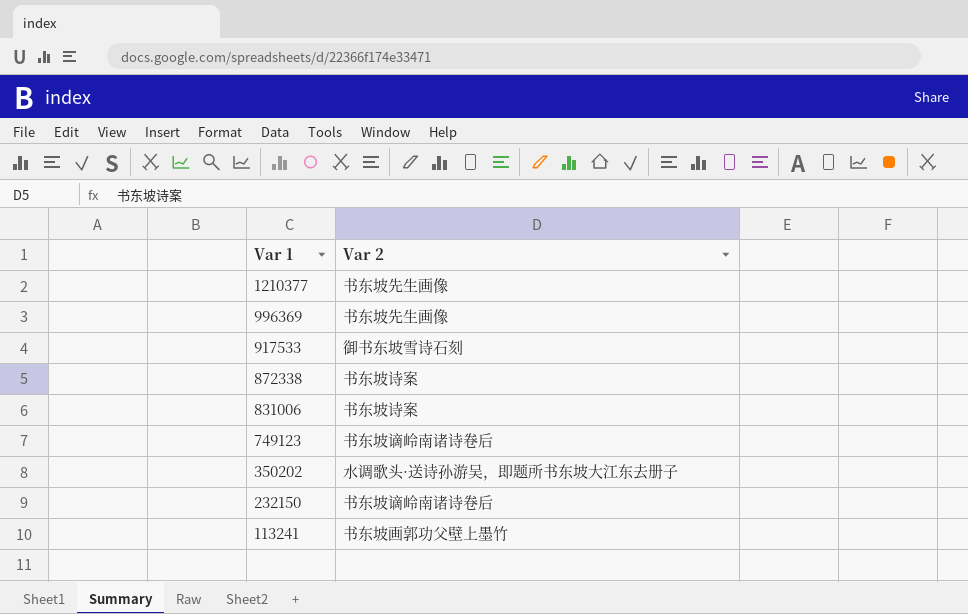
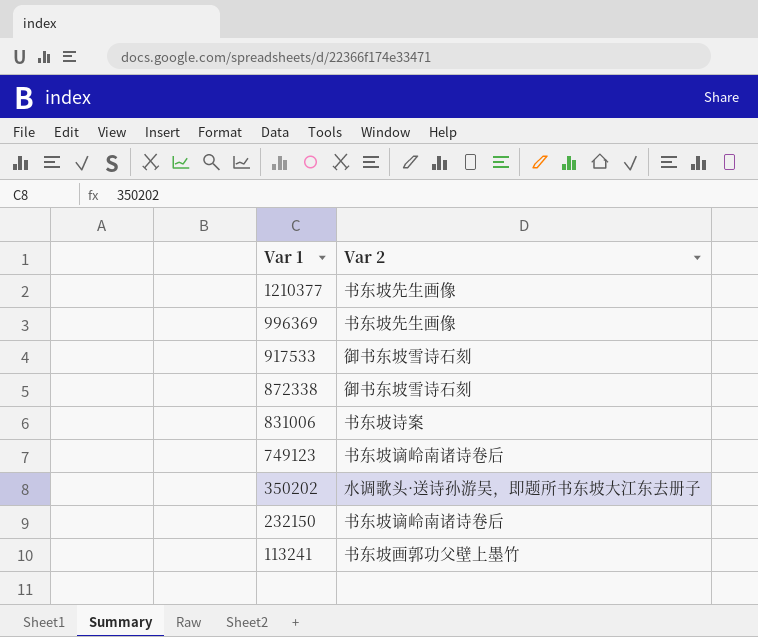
872338 | Var 2: 书东坡诗案 -> 御书东坡雪诗石刻

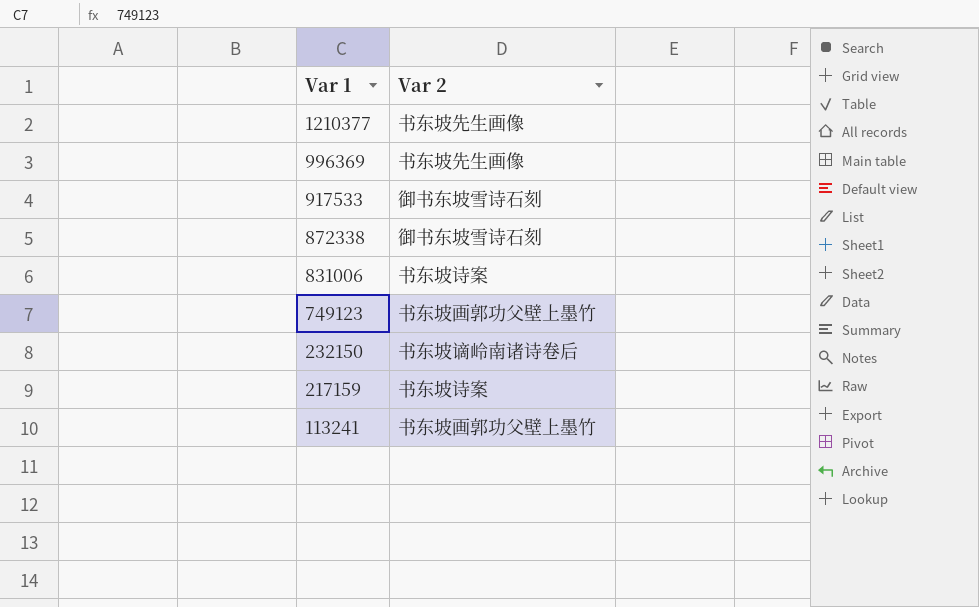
row 350202: 水调歌头·送诗孙游吴，即题所书东坡大江东去册子 -> none
749123 | Var 2: 书东坡谪岭南诸诗卷后 -> 书东坡画郭功父壁上墨竹
row 217159: none -> 书东坡诗案

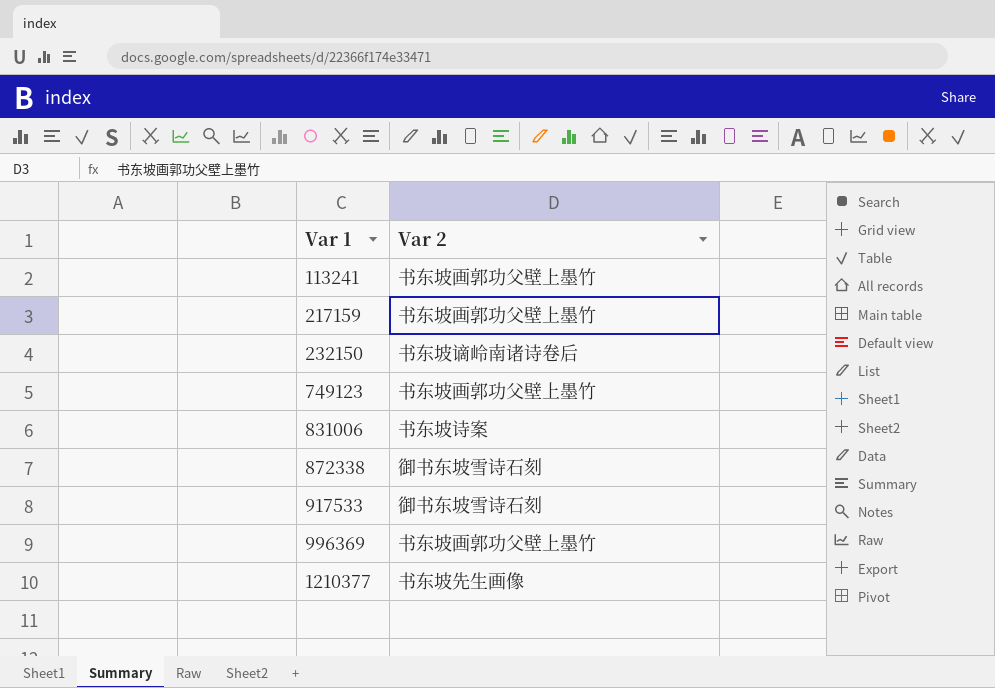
row order: Var 1 descending -> Var 1 ascending
217159 | Var 2: 书东坡诗案 -> 书东坡画郭功父壁上墨竹
996369 | Var 2: 书东坡先生画像 -> 书东坡画郭功父壁上墨竹

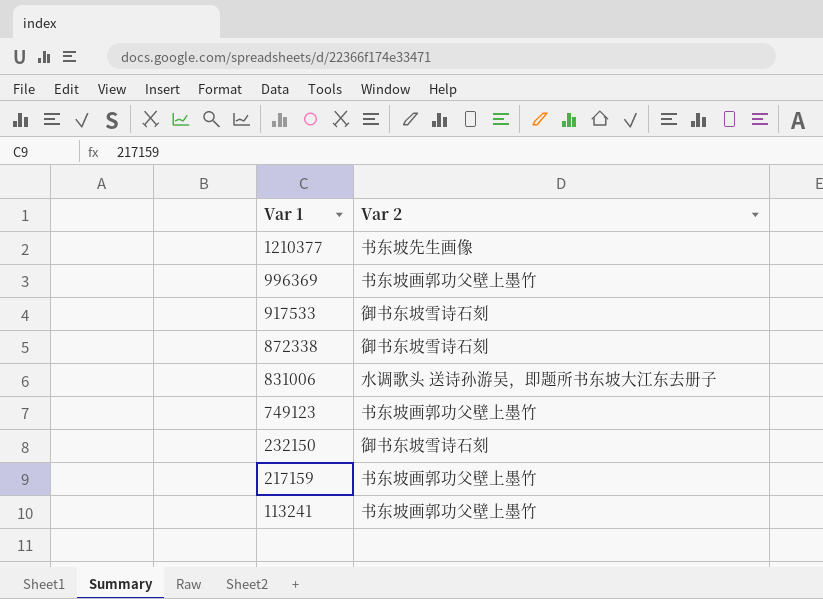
row order: Var 1 ascending -> Var 1 descending
831006 | Var 2: 书东坡诗案 -> 水调歌头 送诗孙游吴，即题所书东坡大江东去册子
232150 | Var 2: 书东坡谪岭南诸诗卷后 -> 御书东坡雪诗石刻

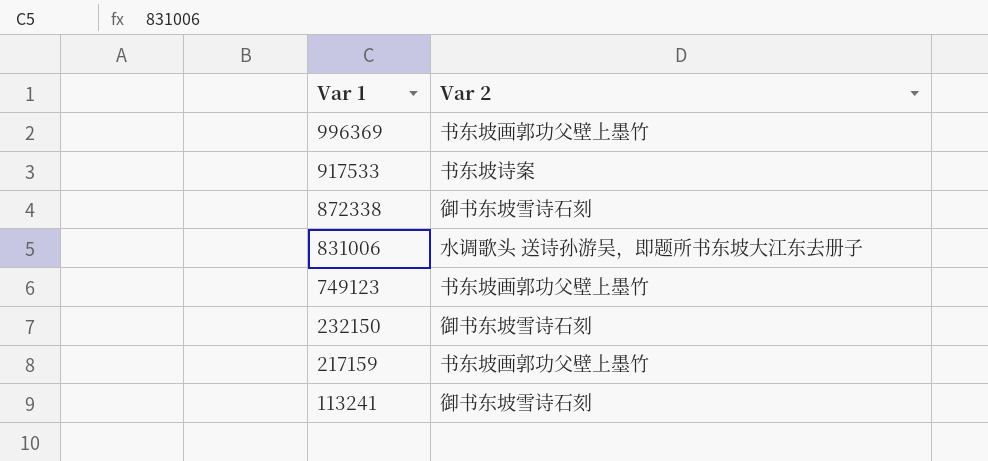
row 1210377: 书东坡先生画像 -> none
917533 | Var 2: 御书东坡雪诗石刻 -> 书东坡诗案
113241 | Var 2: 书东坡画郭功父壁上墨竹 -> 御书东坡雪诗石刻

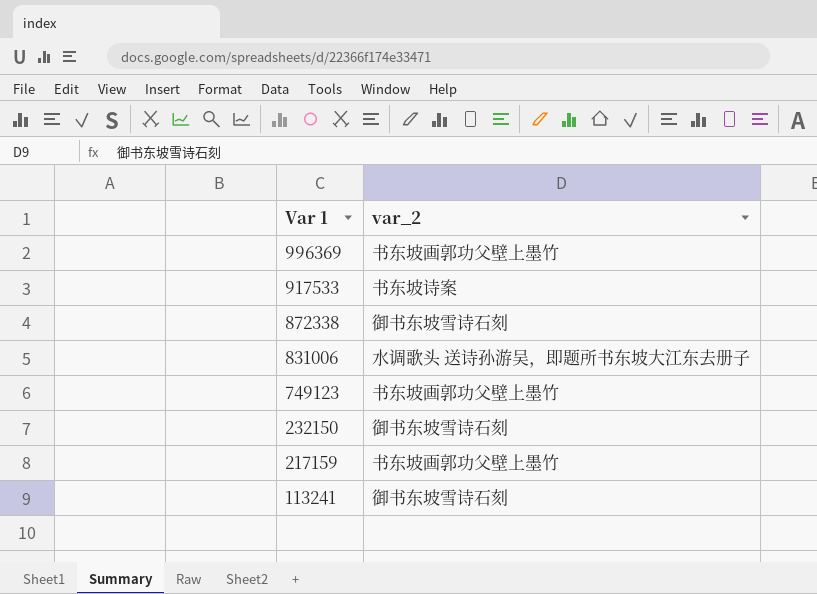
column name: Var 2 -> var_2

